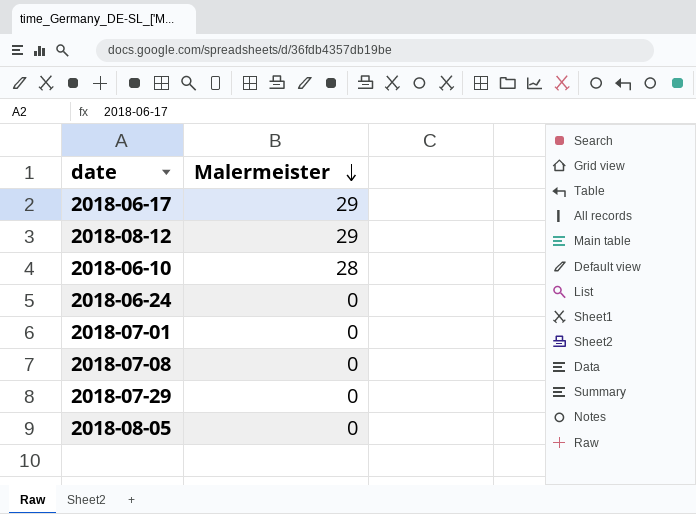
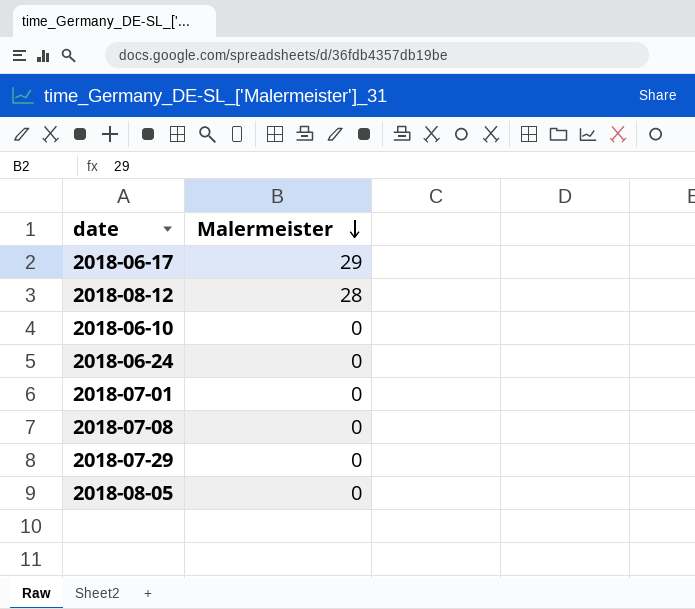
2018-08-12 | Malermeister: 29 -> 28
2018-06-10 | Malermeister: 28 -> 0

